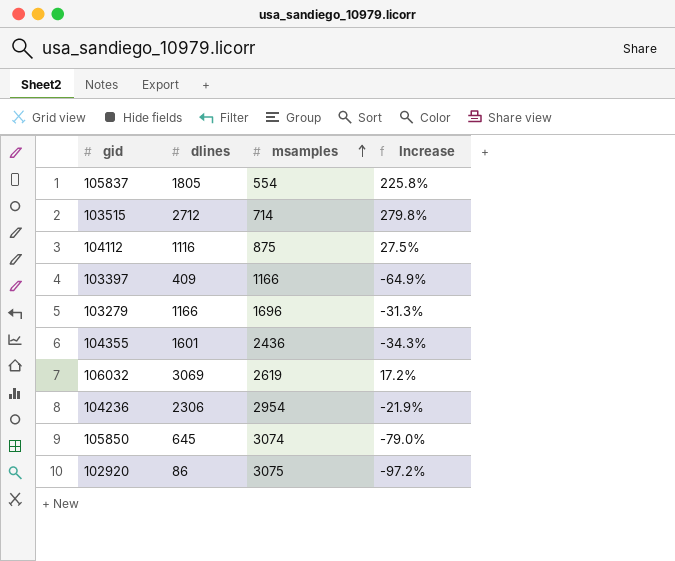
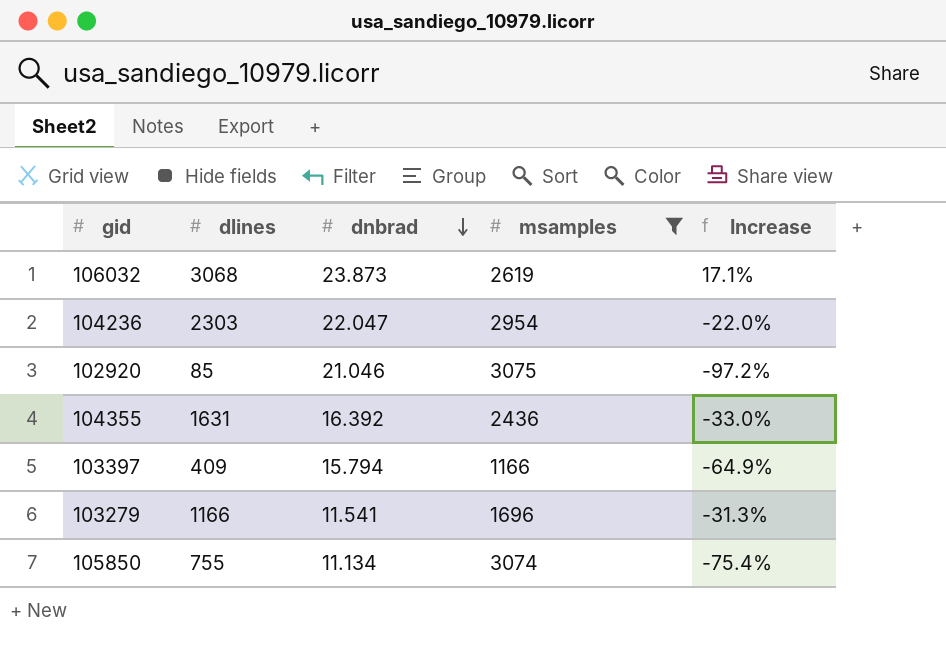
filter: none -> msamples >= 1166
row order: msamples ascending -> dnbrad descending
column dnbrad | position: none -> 3
106032 | dlines: 3069 -> 3068
106032 | Increase: 17.2% -> 17.1%
104236 | dlines: 2306 -> 2303
104236 | Increase: -21.9% -> -22.0%
102920 | dlines: 86 -> 85
104355 | dlines: 1601 -> 1631
104355 | Increase: -34.3% -> -33.0%
105850 | dlines: 645 -> 755
105850 | Increase: -79.0% -> -75.4%

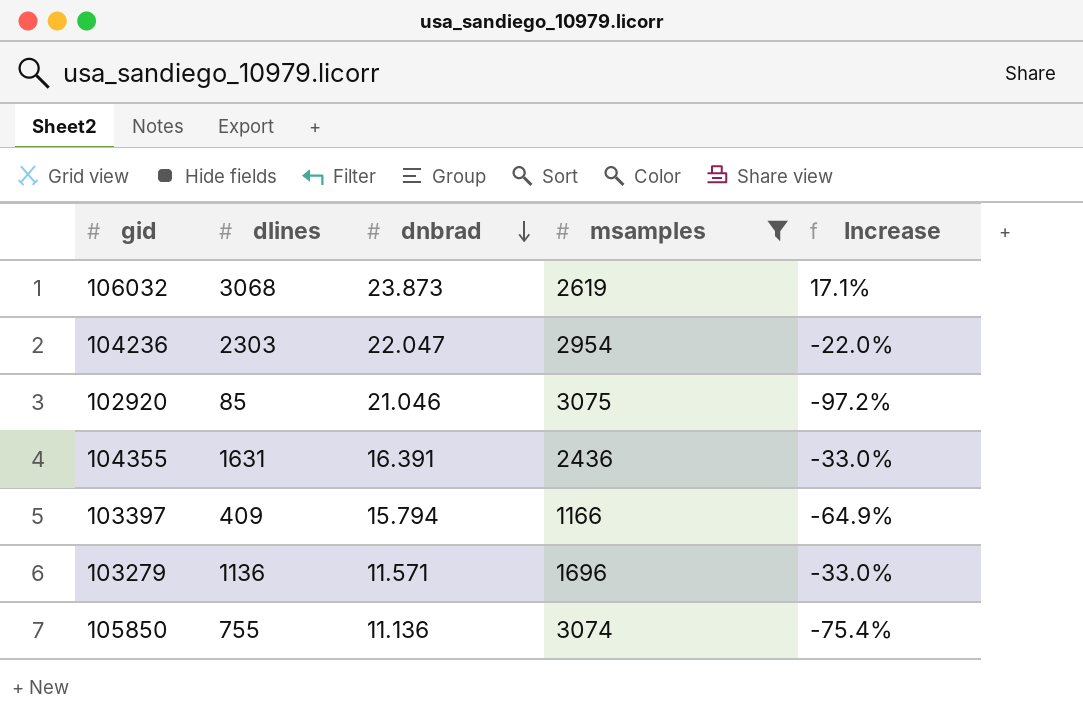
104355 | dnbrad: 16.392 -> 16.391
103279 | dlines: 1166 -> 1136
103279 | dnbrad: 11.541 -> 11.571
103279 | Increase: -31.3% -> -33.0%
105850 | dnbrad: 11.134 -> 11.136

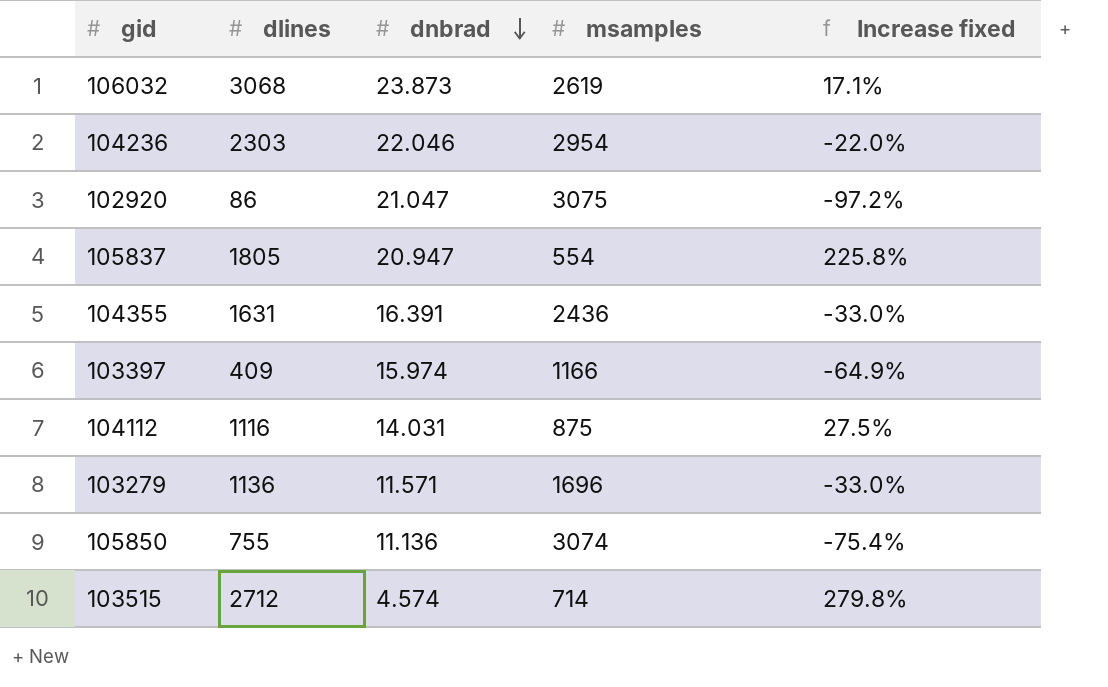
filter: msamples >= 1166 -> none
column name: Increase -> Increase fixed
104236 | dnbrad: 22.047 -> 22.046
102920 | dlines: 85 -> 86
102920 | dnbrad: 21.046 -> 21.047
103397 | dnbrad: 15.794 -> 15.974

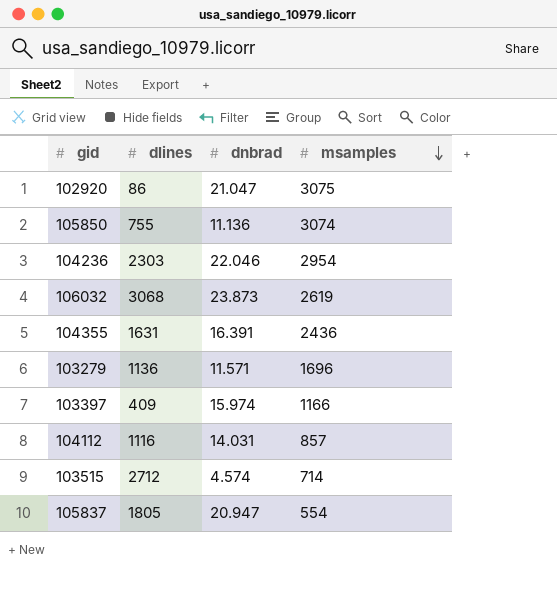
row order: dnbrad descending -> msamples descending
column Increase fixed | formula: ([dlines] - [msamples]) / [msamples] -> none
104112 | msamples: 875 -> 857

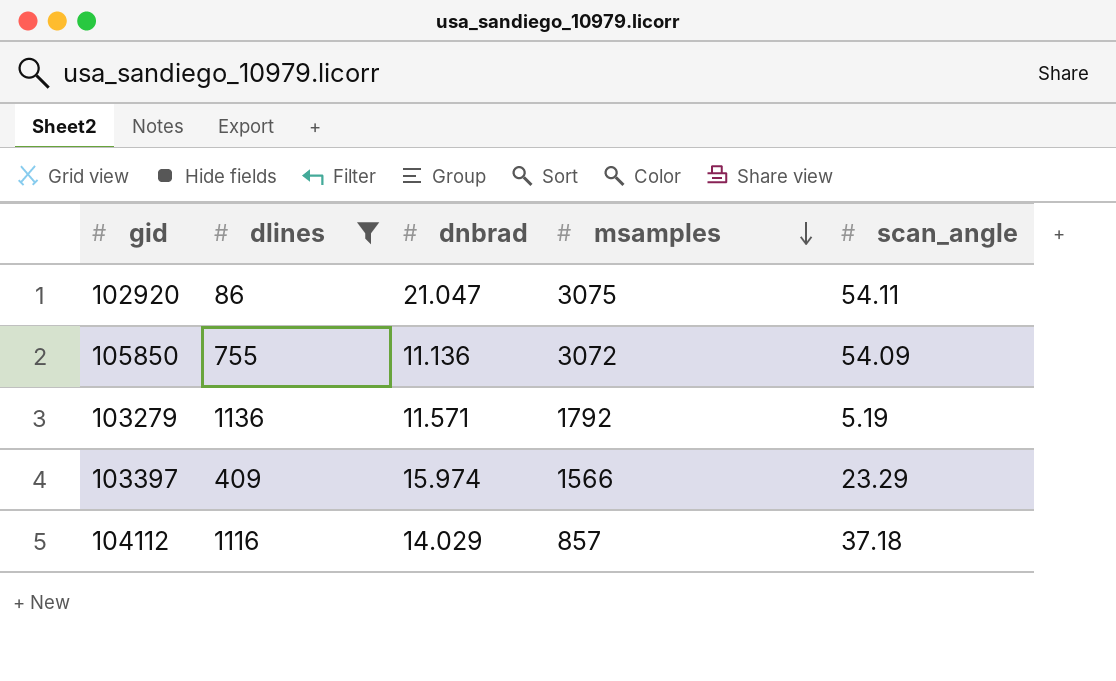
filter: none -> dlines <= 1136
column scan_angle | position: none -> 5
105850 | msamples: 3074 -> 3072
103279 | msamples: 1696 -> 1792
103397 | msamples: 1166 -> 1566
104112 | dnbrad: 14.031 -> 14.029

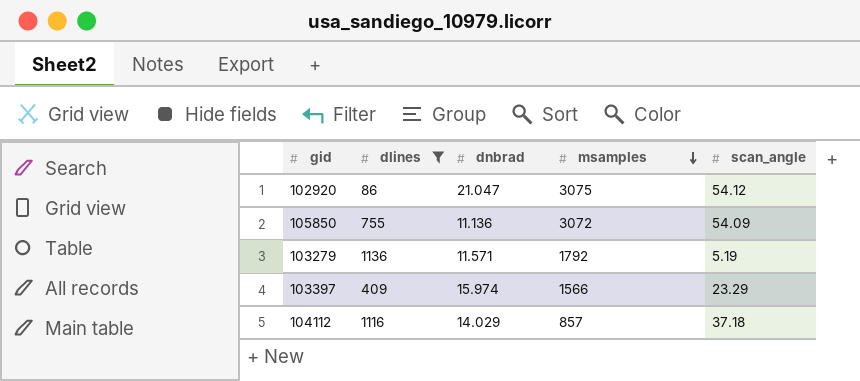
102920 | scan_angle: 54.11 -> 54.12

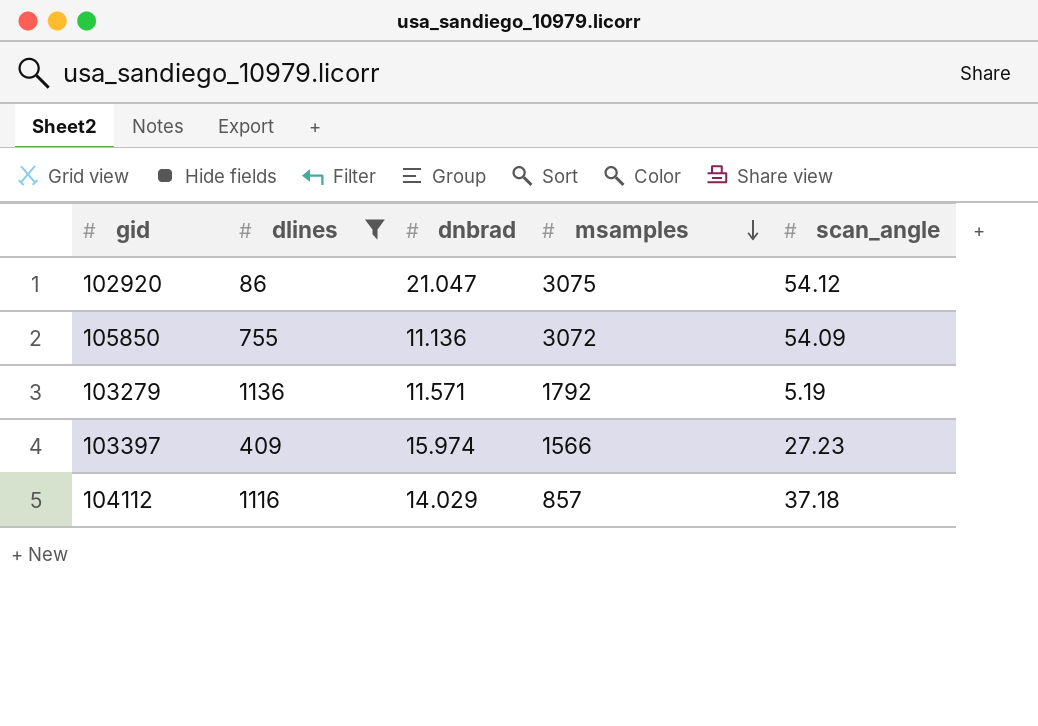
103397 | scan_angle: 23.29 -> 27.23

